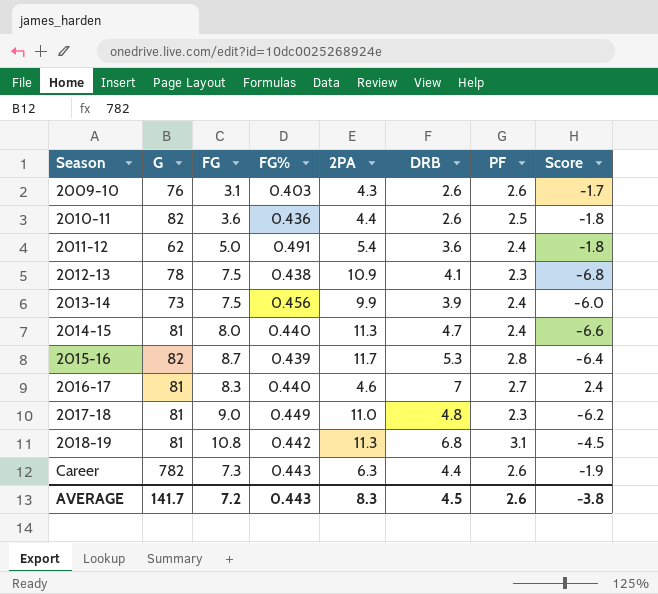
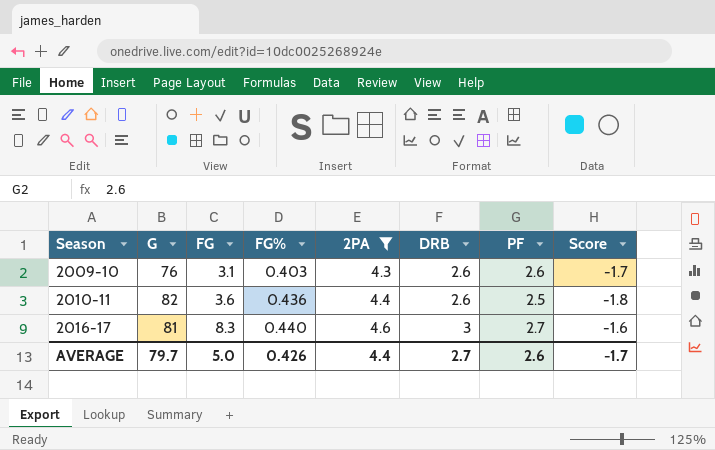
filter: none -> 2PA <= 4.6
2016-17 | DRB: 7 -> 3
2016-17 | Score: 2.4 -> -1.6
AVERAGE | G: 141.7 -> 79.7
AVERAGE | FG: 7.2 -> 5.0
AVERAGE | FG%: 0.443 -> 0.426
AVERAGE | 2PA: 8.3 -> 4.4
AVERAGE | DRB: 4.5 -> 2.7
AVERAGE | Score: -3.8 -> -1.7

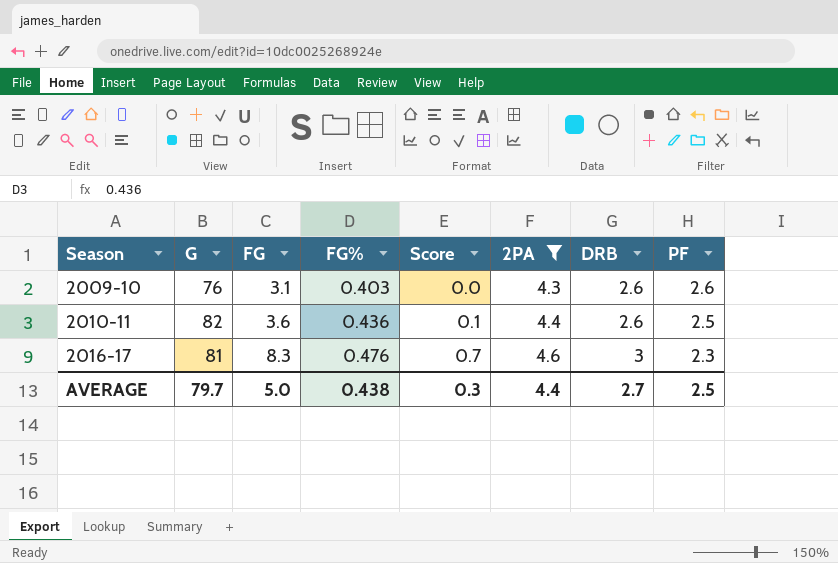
column Score | formula: [DRB] - [2PA] -> [DRB] - [PF]
column Score | position: 8 -> 5
2016-17 | FG%: 0.440 -> 0.476
2016-17 | PF: 2.7 -> 2.3
AVERAGE | FG%: 0.426 -> 0.438
AVERAGE | Score: -1.7 -> 0.3
AVERAGE | PF: 2.6 -> 2.5

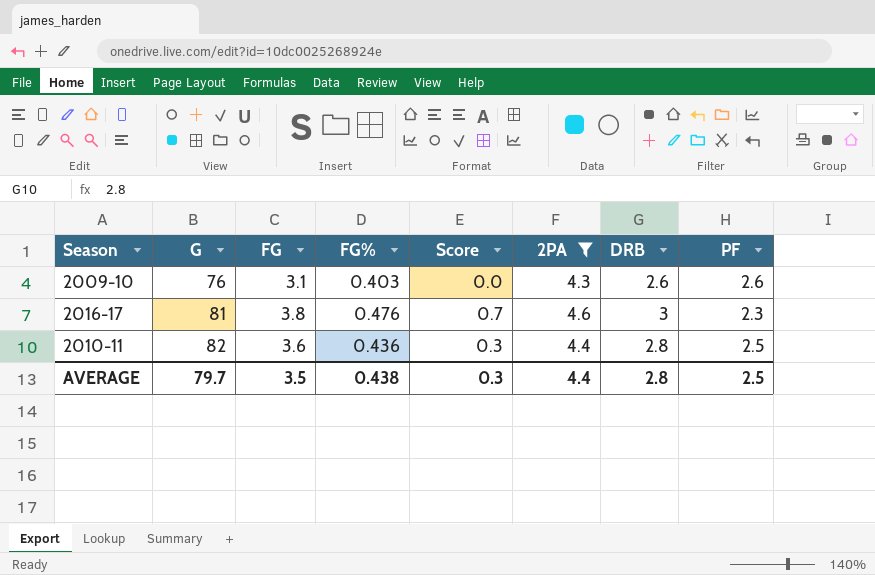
row order: Season ascending -> G ascending
2016-17 | FG: 8.3 -> 3.8
2010-11 | Score: 0.1 -> 0.3
2010-11 | DRB: 2.6 -> 2.8
AVERAGE | FG: 5.0 -> 3.5
AVERAGE | DRB: 2.7 -> 2.8

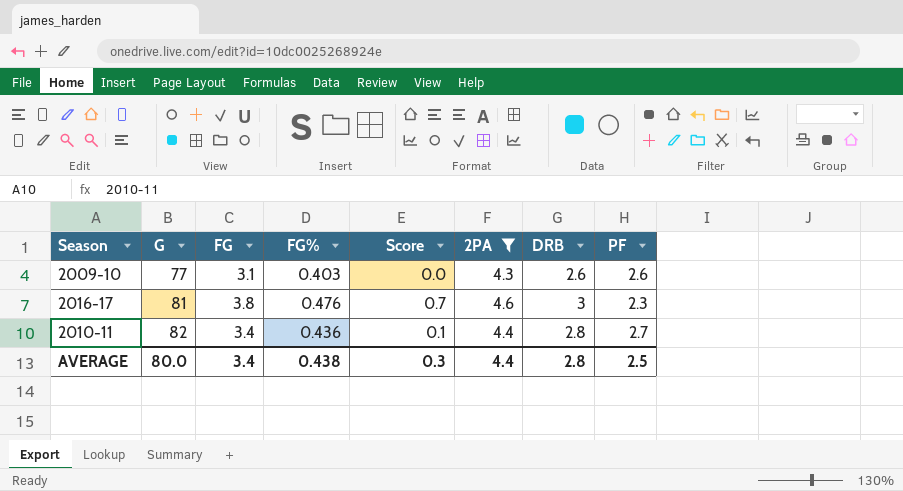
2009-10 | G: 76 -> 77
2010-11 | FG: 3.6 -> 3.4
2010-11 | Score: 0.3 -> 0.1
2010-11 | PF: 2.5 -> 2.7
AVERAGE | G: 79.7 -> 80.0
AVERAGE | FG: 3.5 -> 3.4

